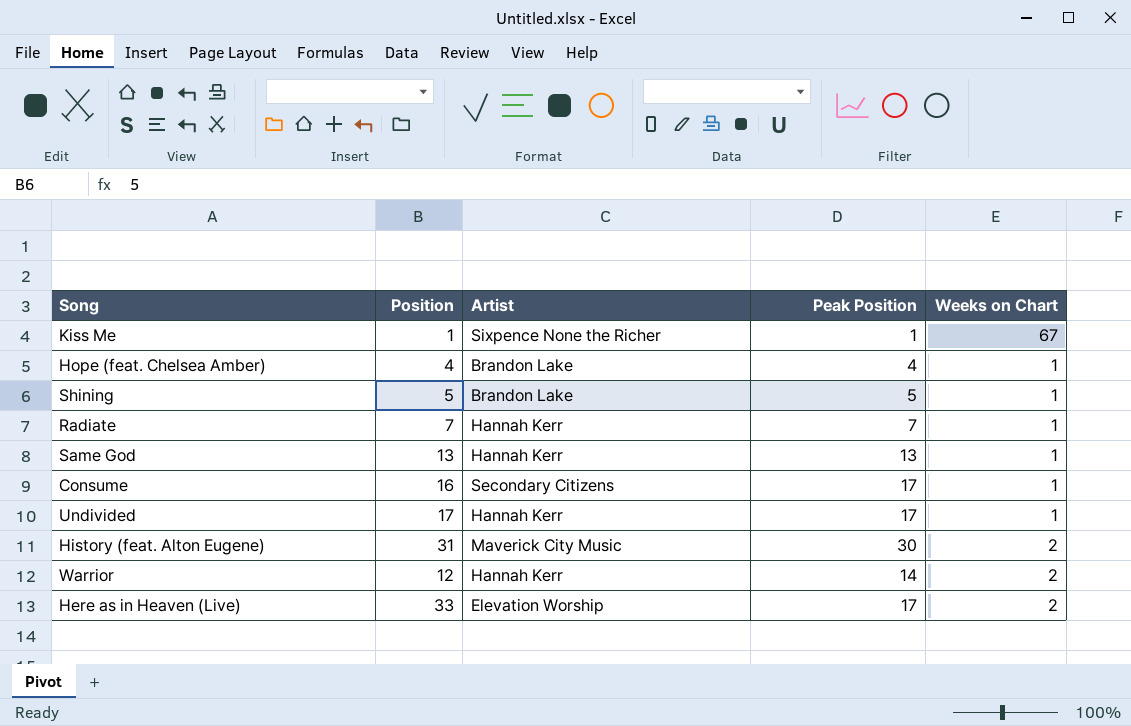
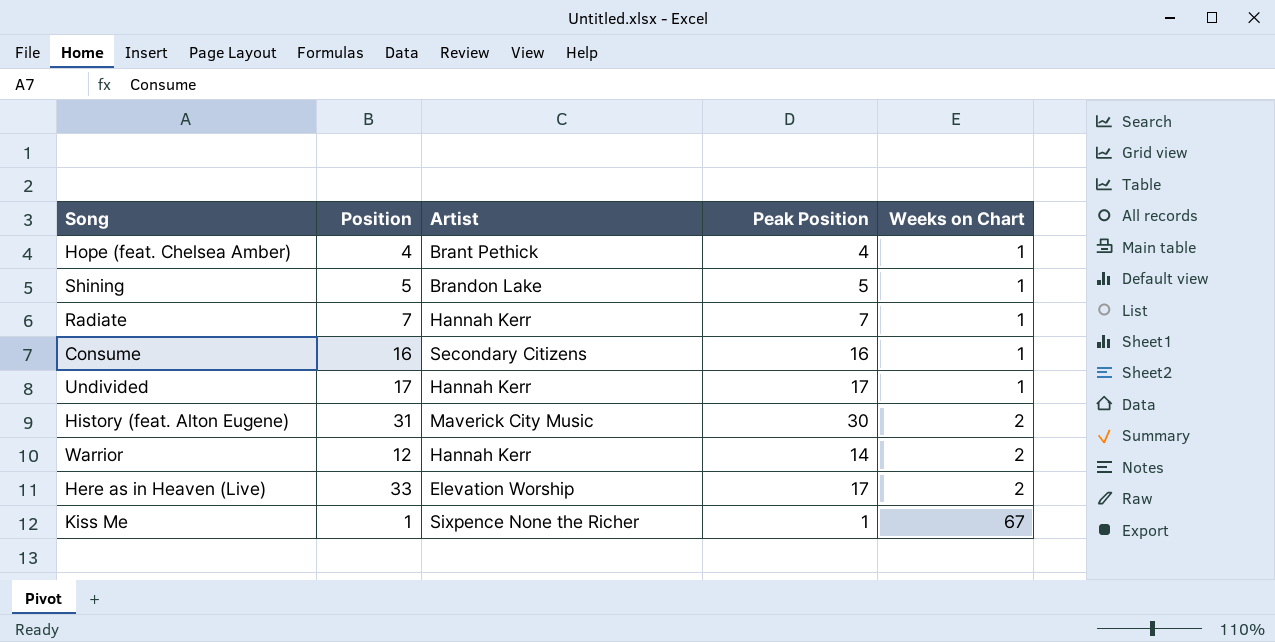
row order: none -> Weeks on Chart ascending
row Same God: 13 | Hannah Kerr | 13 | 1 -> none
Hope (feat. Chelsea Amber) | Artist: Brandon Lake -> Brant Pethick
Consume | Peak Position: 17 -> 16

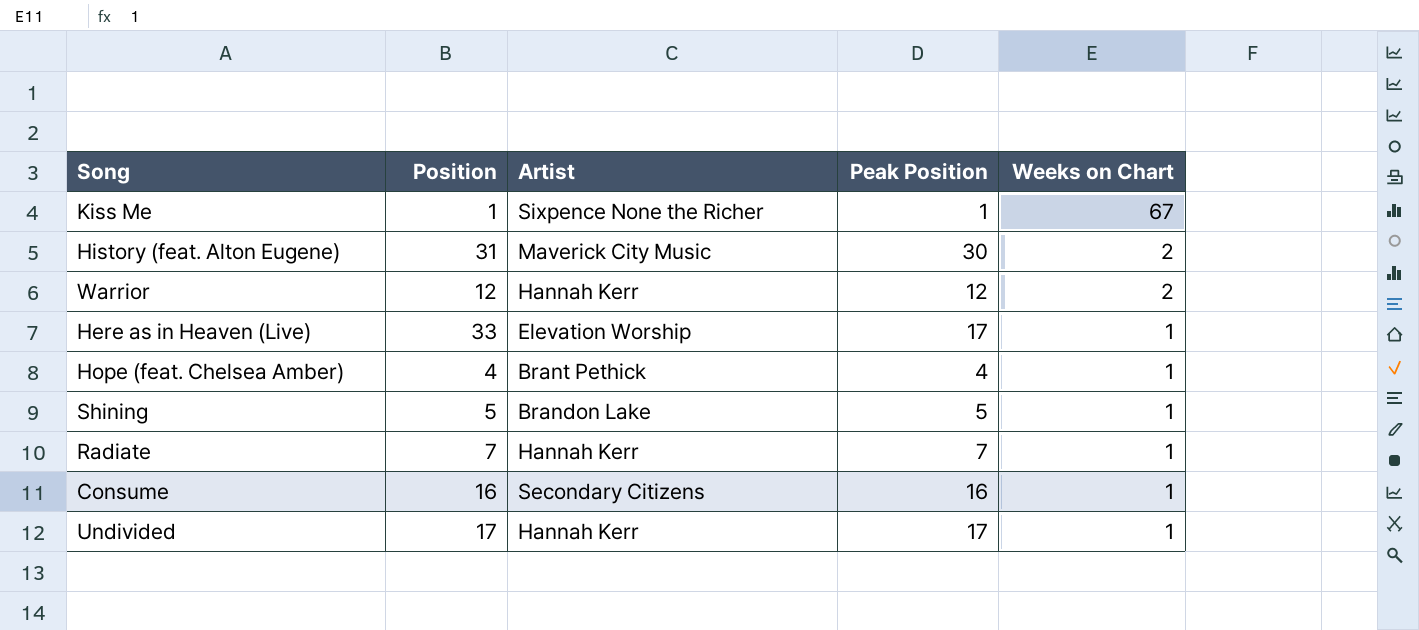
row order: Weeks on Chart ascending -> Weeks on Chart descending
Warrior | Peak Position: 14 -> 12
Here as in Heaven (Live) | Weeks on Chart: 2 -> 1

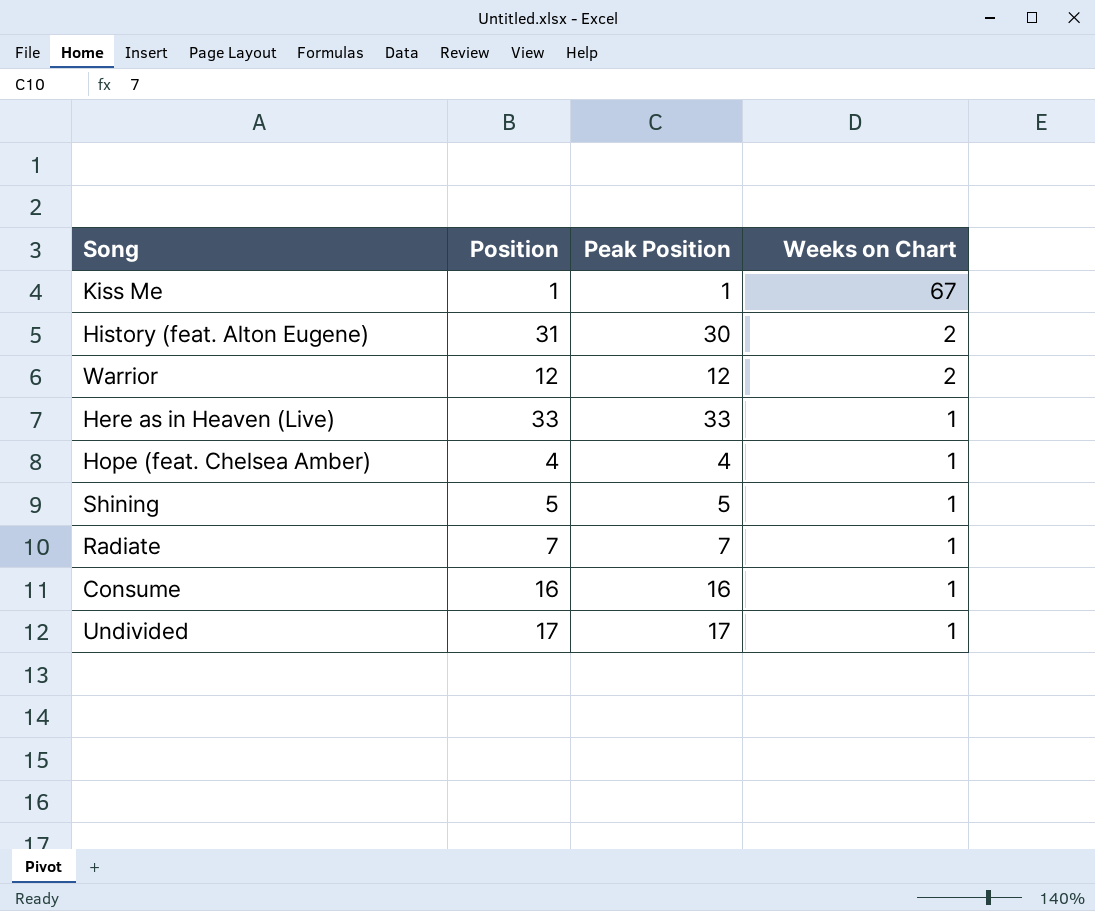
column Artist | position: 3 -> none
Here as in Heaven (Live) | Peak Position: 17 -> 33

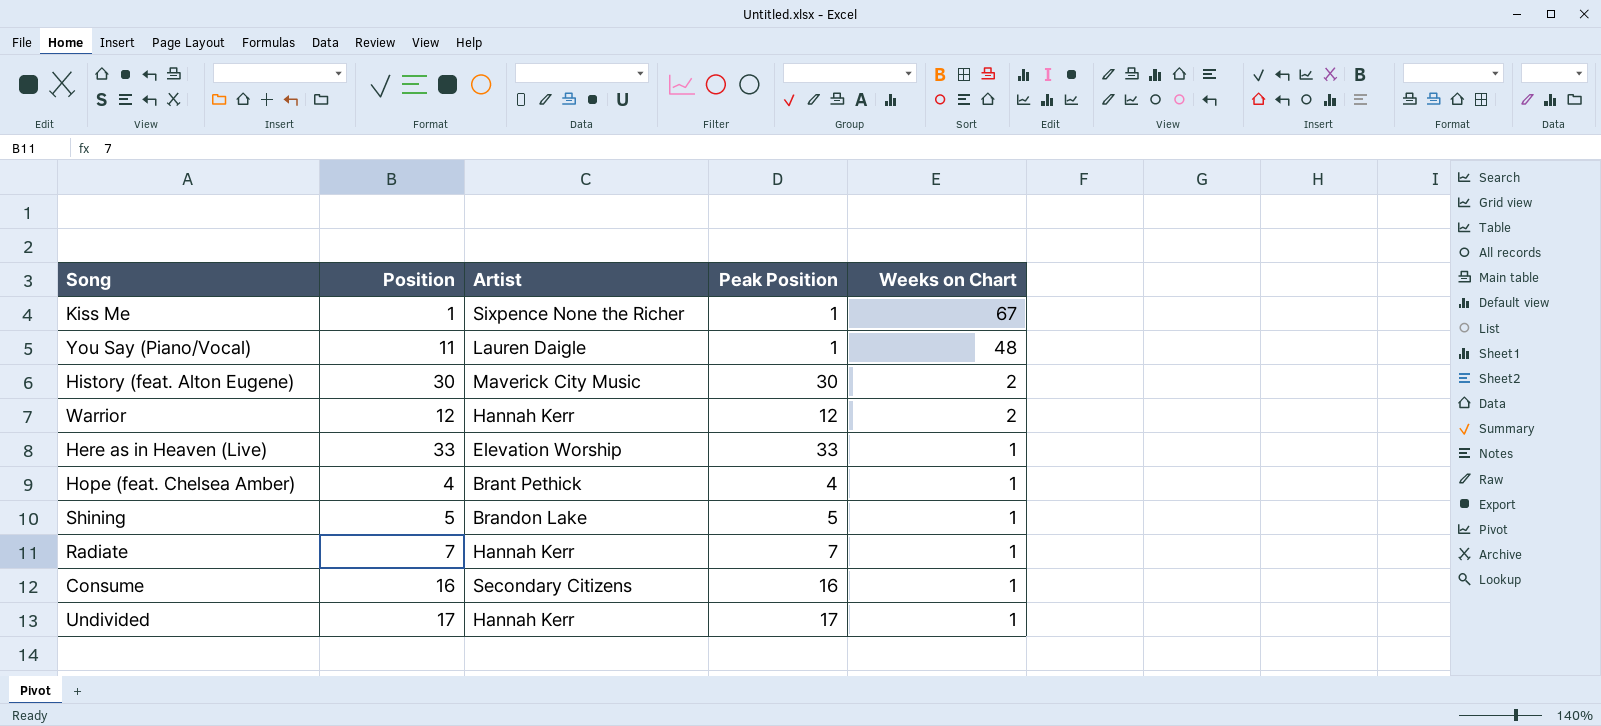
column Artist | position: none -> 3
row You Say (Piano/Vocal): none -> 11 | Lauren Daigle | 1 | 48
History (feat. Alton Eugene) | Position: 31 -> 30

